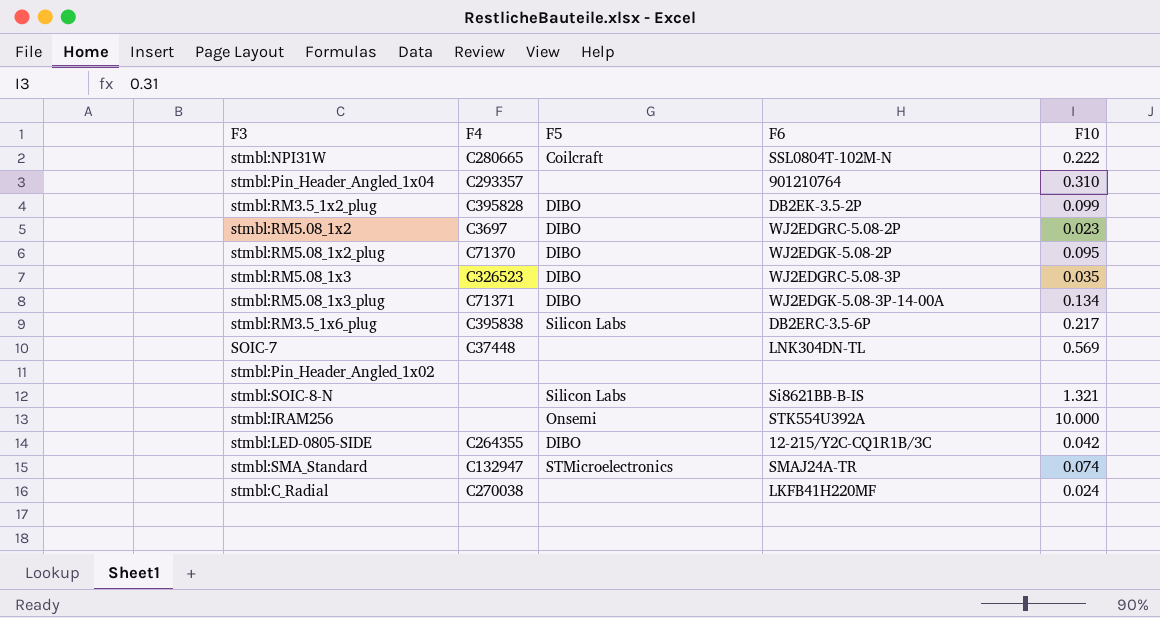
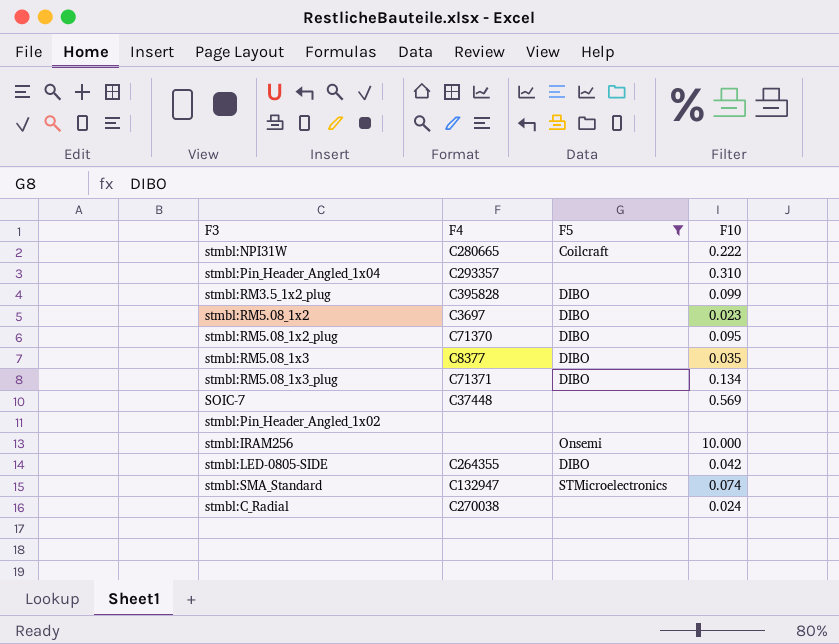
filter: none -> F5 != Silicon Labs
column F6 | position: 4 -> none
stmbl:RM5.08_1x3 | F4: C326523 -> C8377

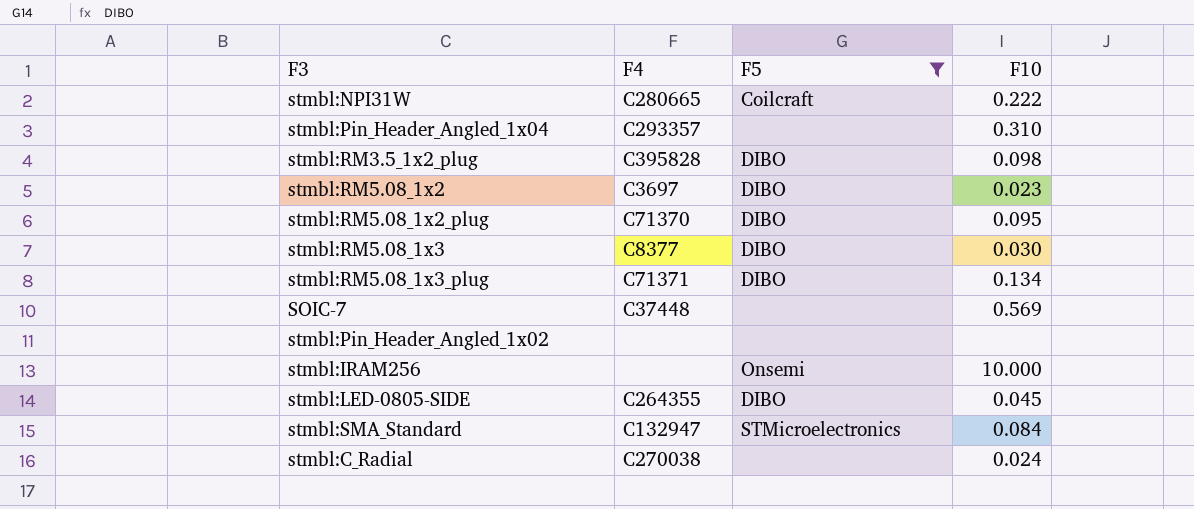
stmbl:RM3.5_1x2_plug | F10: 0.099 -> 0.098
stmbl:RM5.08_1x3 | F10: 0.035 -> 0.030
stmbl:LED-0805-SIDE | F10: 0.042 -> 0.045
stmbl:SMA_Standard | F10: 0.074 -> 0.084

